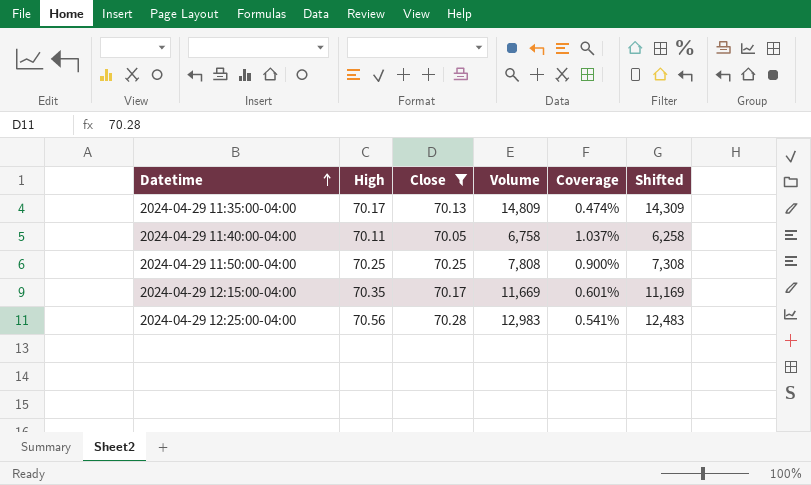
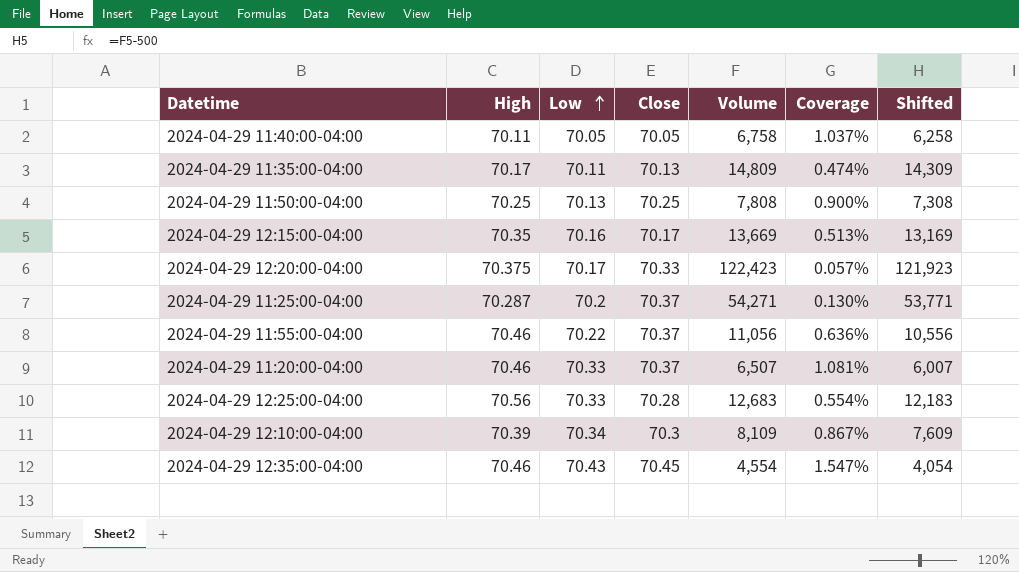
filter: Close <= 70.28 -> none
row order: Datetime ascending -> Low ascending
column Low | position: none -> 3
2024-04-29 12:15:00-04:00 | Volume: 11,669 -> 13,669
2024-04-29 12:15:00-04:00 | Coverage: 0.601% -> 0.513%
2024-04-29 12:15:00-04:00 | Shifted: 11,169 -> 13,169
2024-04-29 12:25:00-04:00 | Volume: 12,983 -> 12,683
2024-04-29 12:25:00-04:00 | Coverage: 0.541% -> 0.554%
2024-04-29 12:25:00-04:00 | Shifted: 12,483 -> 12,183

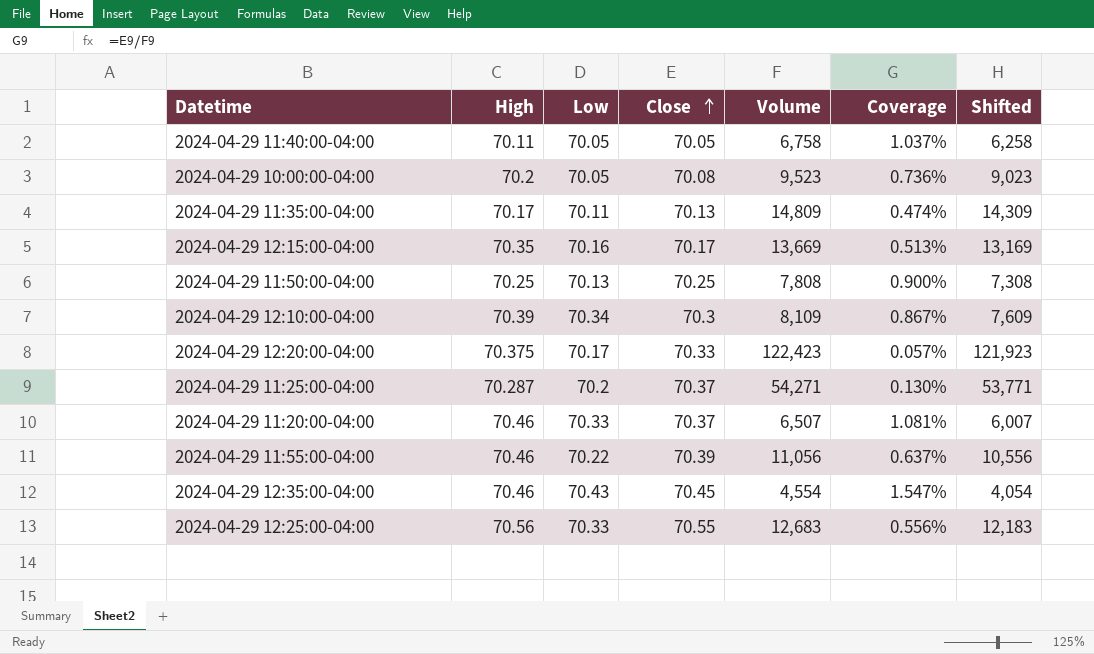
row order: Low ascending -> Close ascending
row 2024-04-29 10:00:00-04:00: none -> 70.2 | 70.05 | 70.08 | 9,523 | 0.736% | 9,023
2024-04-29 11:55:00-04:00 | Close: 70.37 -> 70.39
2024-04-29 11:55:00-04:00 | Coverage: 0.636% -> 0.637%
2024-04-29 12:25:00-04:00 | Close: 70.28 -> 70.55
2024-04-29 12:25:00-04:00 | Coverage: 0.554% -> 0.556%

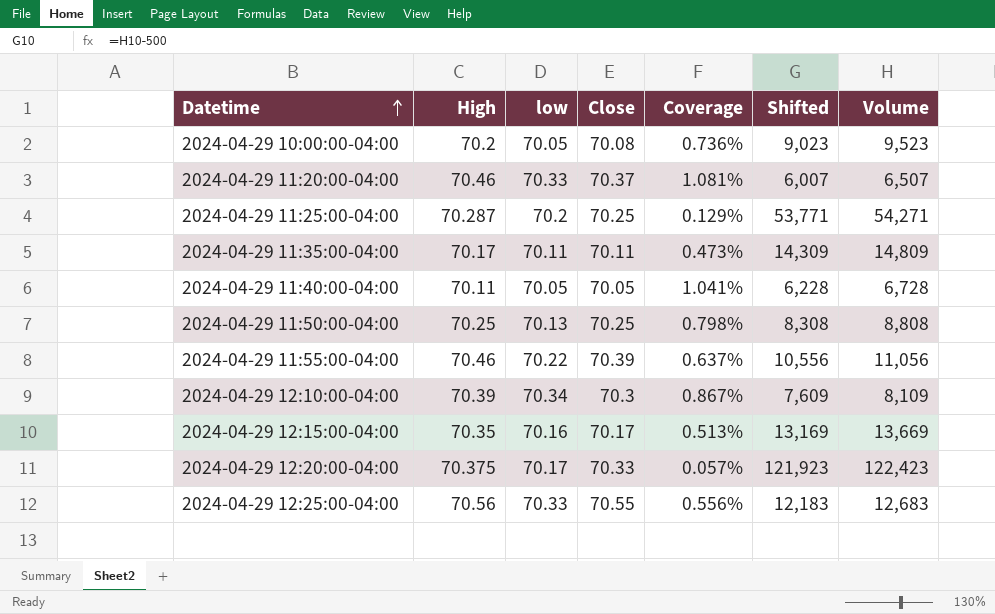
row order: Close ascending -> Datetime ascending
column name: Low -> low
column Volume | position: 5 -> 7
row 2024-04-29 12:35:00-04:00: 70.46 | 70.43 | 70.45 | 4,554 | 1.547% | 4,054 -> none
2024-04-29 11:25:00-04:00 | Close: 70.37 -> 70.25
2024-04-29 11:25:00-04:00 | Coverage: 0.130% -> 0.129%
2024-04-29 11:35:00-04:00 | Close: 70.13 -> 70.11
2024-04-29 11:35:00-04:00 | Coverage: 0.474% -> 0.473%
2024-04-29 11:40:00-04:00 | Coverage: 1.037% -> 1.041%
2024-04-29 11:40:00-04:00 | Shifted: 6,258 -> 6,228
2024-04-29 11:40:00-04:00 | Volume: 6,758 -> 6,728
2024-04-29 11:50:00-04:00 | Coverage: 0.900% -> 0.798%
2024-04-29 11:50:00-04:00 | Shifted: 7,308 -> 8,308
2024-04-29 11:50:00-04:00 | Volume: 7,808 -> 8,808

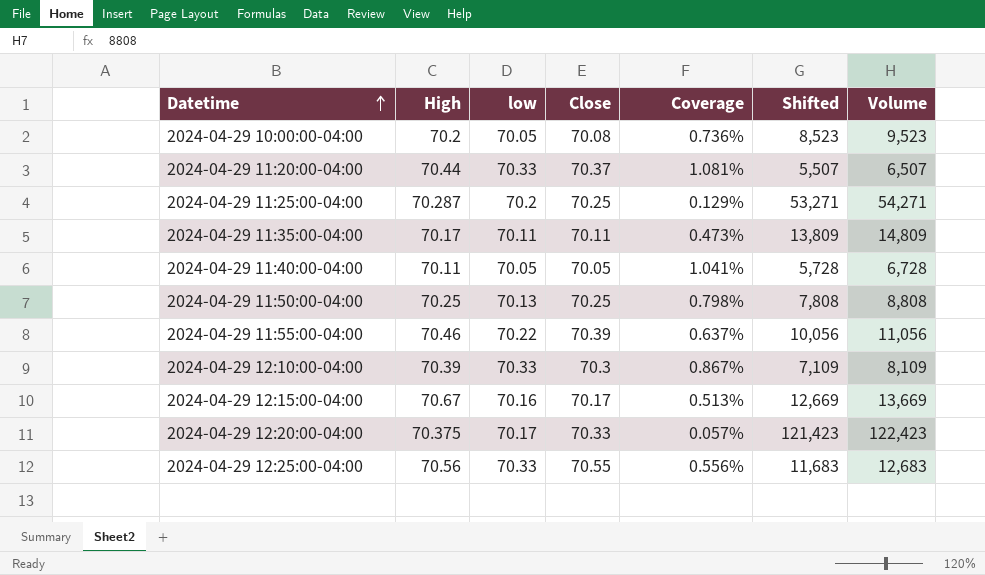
column Shifted | formula: [Volume] - 500 -> [Volume] - 1000
2024-04-29 11:20:00-04:00 | High: 70.46 -> 70.44
2024-04-29 12:10:00-04:00 | low: 70.34 -> 70.33
2024-04-29 12:15:00-04:00 | High: 70.35 -> 70.67

